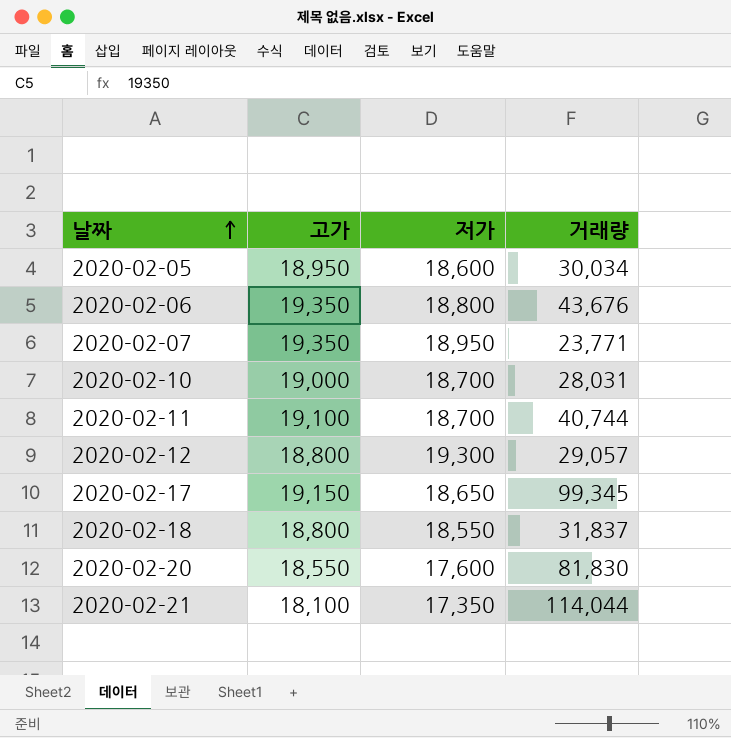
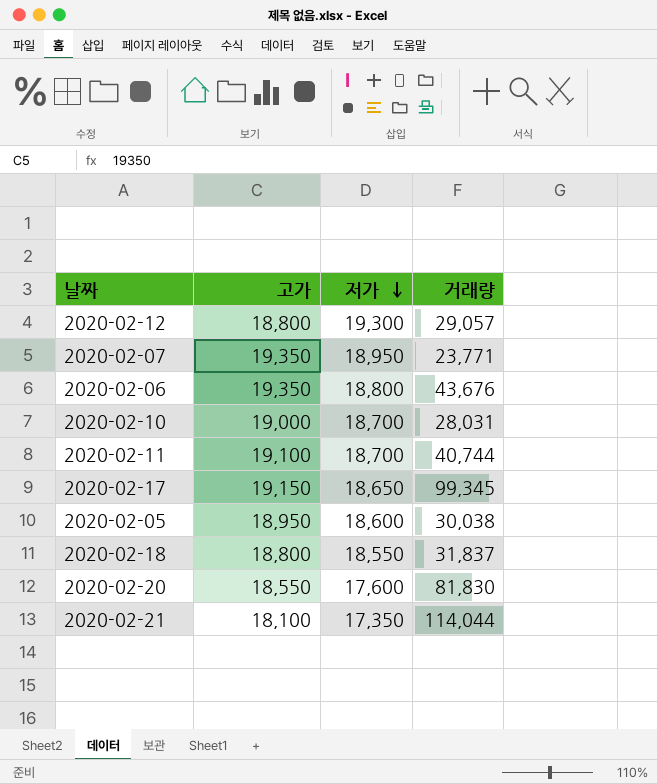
row order: 날짜 ascending -> 저가 descending
2020-02-05 | 거래량: 30,034 -> 30,038

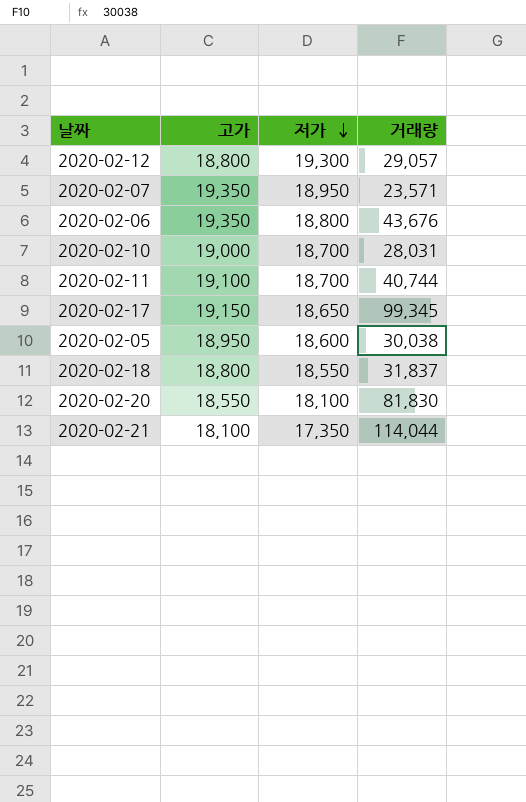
2020-02-07 | 거래량: 23,771 -> 23,571
2020-02-20 | 저가: 17,600 -> 18,100

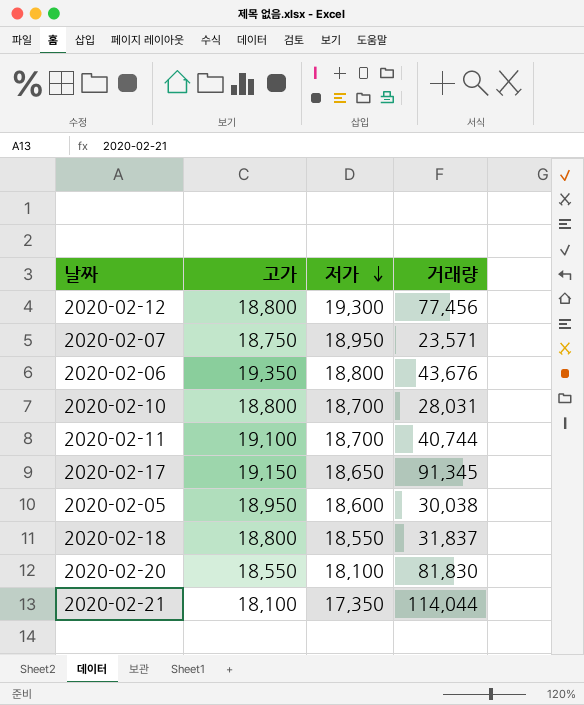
2020-02-12 | 거래량: 29,057 -> 77,456
2020-02-07 | 고가: 19,350 -> 18,750
2020-02-10 | 고가: 19,000 -> 18,800
2020-02-17 | 거래량: 99,345 -> 91,345

